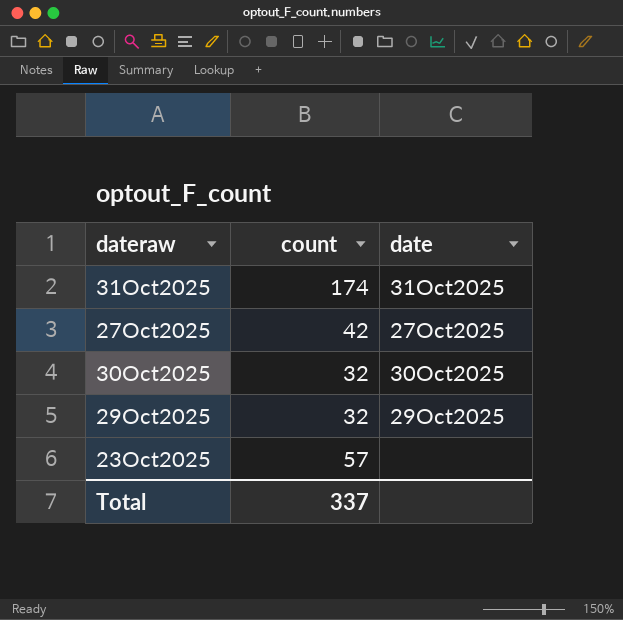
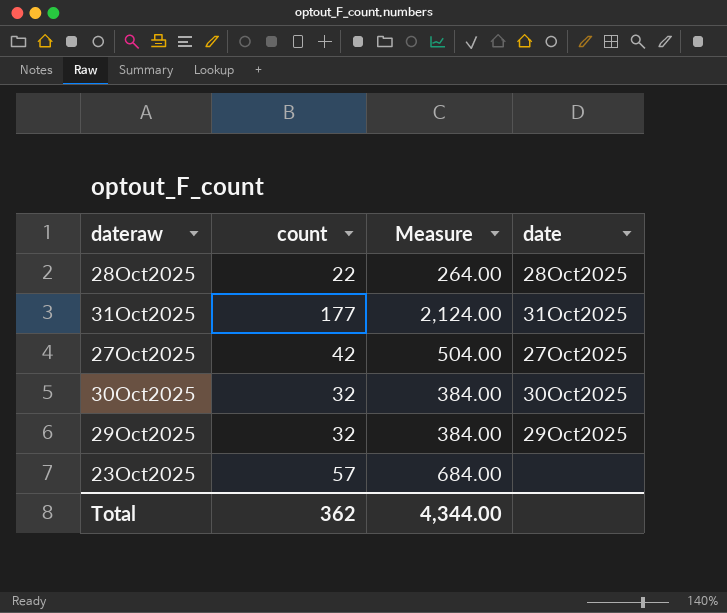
column Measure | formula: none -> [count] * 12
row 28Oct2025: none -> 22 | 264.00 | 28Oct2025
31Oct2025 | count: 174 -> 177
Total | count: 337 -> 362

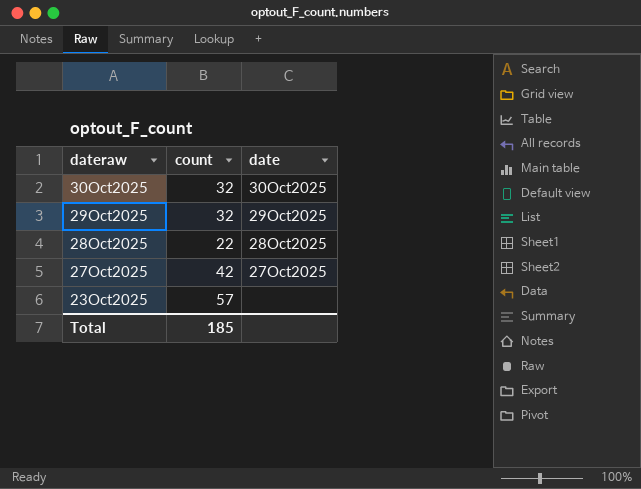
row order: none -> dateraw descending
column Measure | formula: [count] * 12 -> none
row 31Oct2025: 177 | 2,124.00 | 31Oct2025 -> none
Total | count: 362 -> 185

